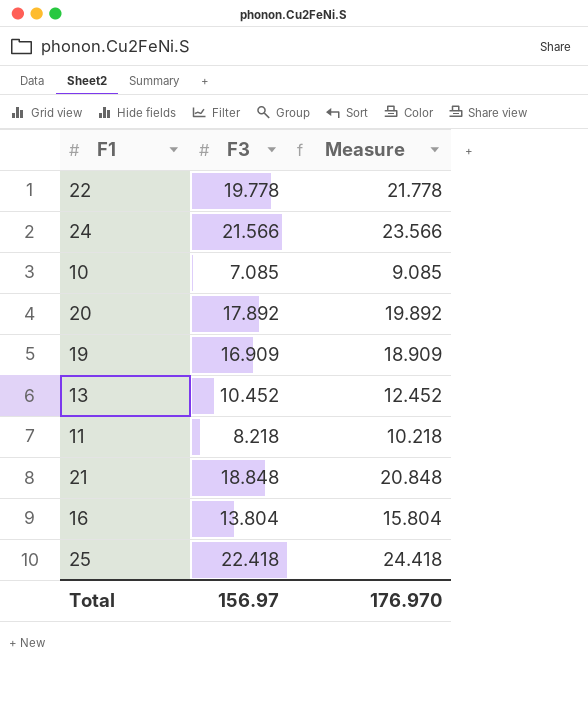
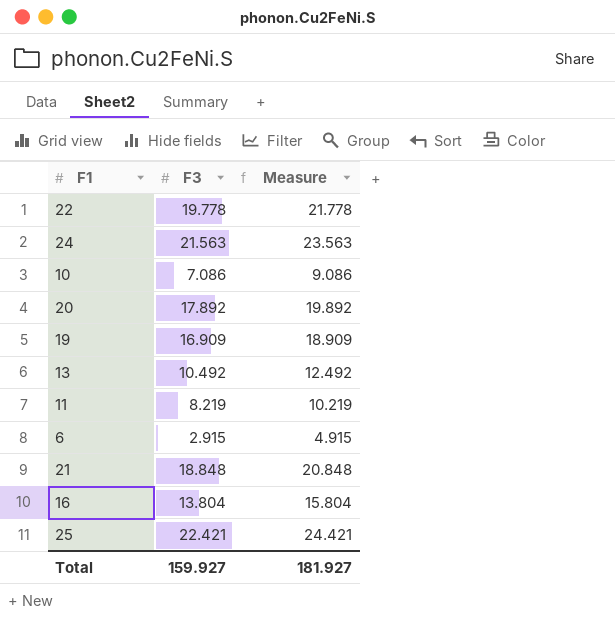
24 | F3: 21.566 -> 21.563
24 | Measure: 23.566 -> 23.563
10 | F3: 7.085 -> 7.086
10 | Measure: 9.085 -> 9.086
13 | F3: 10.452 -> 10.492
13 | Measure: 12.452 -> 12.492
11 | F3: 8.218 -> 8.219
11 | Measure: 10.218 -> 10.219
row 6: none -> 2.915 | 4.915
25 | F3: 22.418 -> 22.421
25 | Measure: 24.418 -> 24.421
Total | F3: 156.97 -> 159.927
Total | Measure: 176.970 -> 181.927

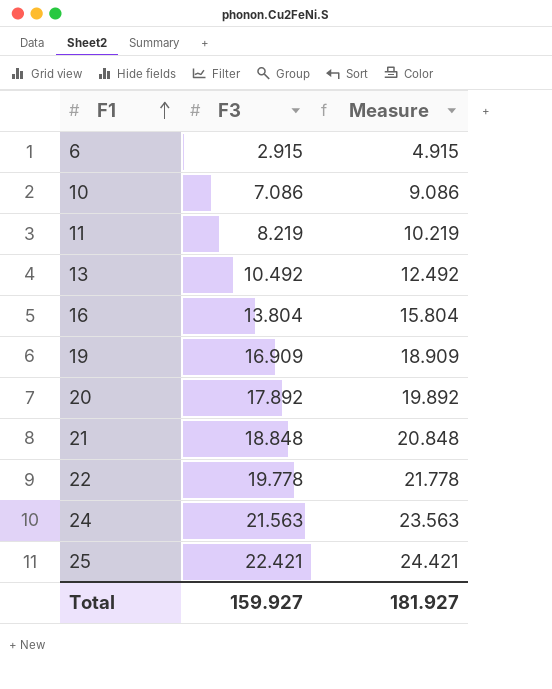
row order: none -> F1 ascending

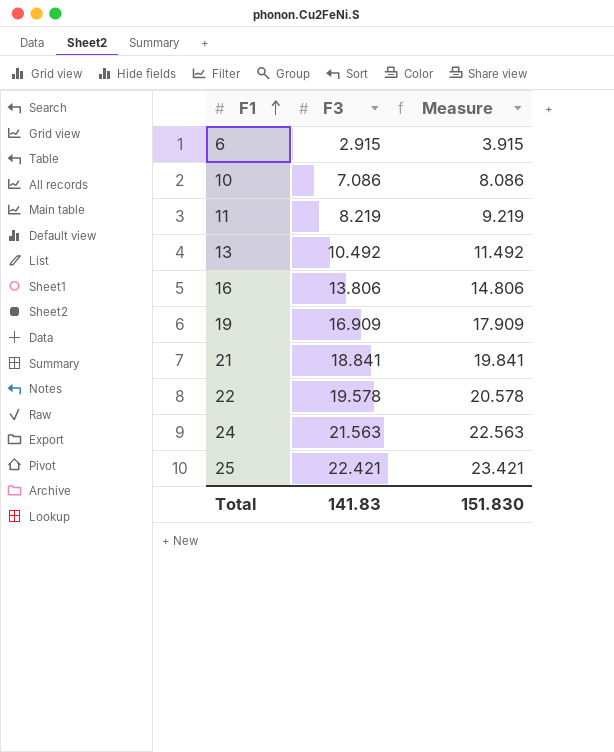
column Measure | formula: [F3] + 2 -> [F3] + 1
row 20: 17.892 | 19.892 -> none
16 | F3: 13.804 -> 13.806
21 | F3: 18.848 -> 18.841
22 | F3: 19.778 -> 19.578
Total | F3: 159.927 -> 141.83
Total | Measure: 181.927 -> 151.830

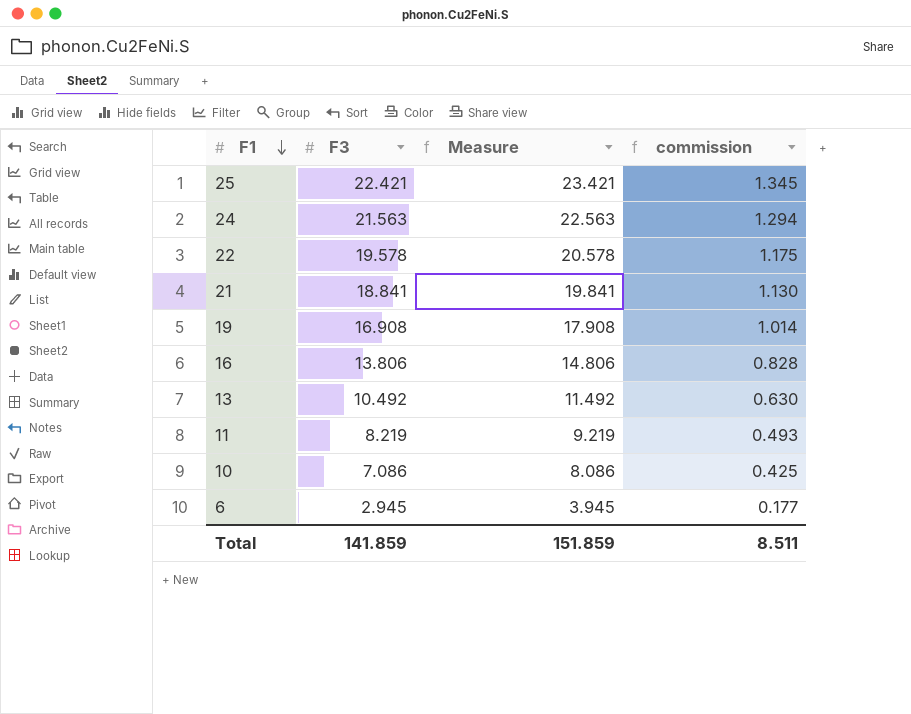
row order: F1 ascending -> F1 descending
column commission | formula: none -> [F3] * 0.06
19 | F3: 16.909 -> 16.908
19 | Measure: 17.909 -> 17.908
6 | F3: 2.915 -> 2.945
6 | Measure: 3.915 -> 3.945
Total | F3: 141.83 -> 141.859
Total | Measure: 151.830 -> 151.859

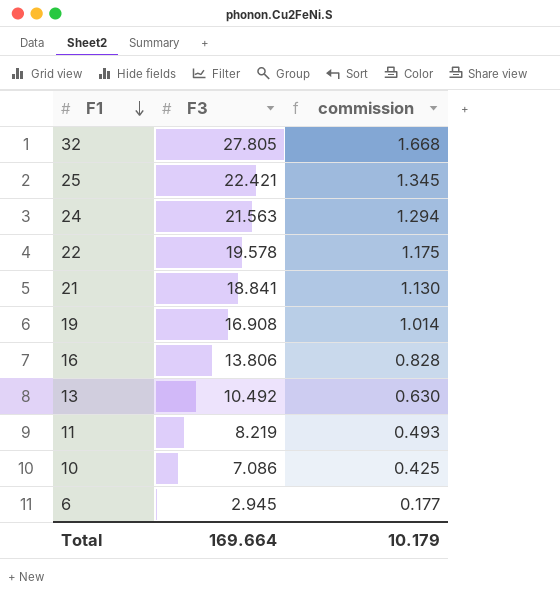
column Measure | formula: [F3] + 1 -> none
row 32: none -> 27.805 | 1.668
Total | F3: 141.859 -> 169.664
Total | commission: 8.511 -> 10.179

